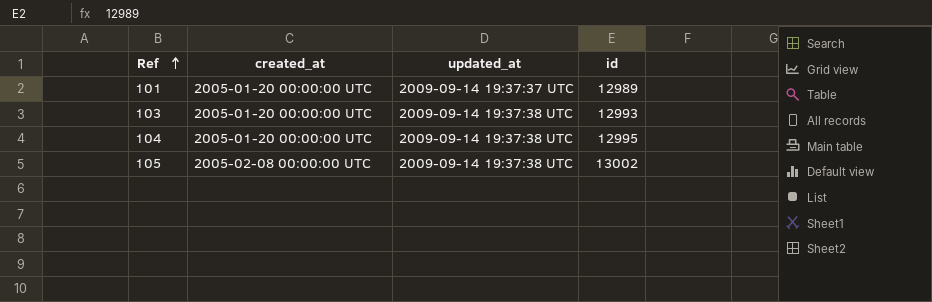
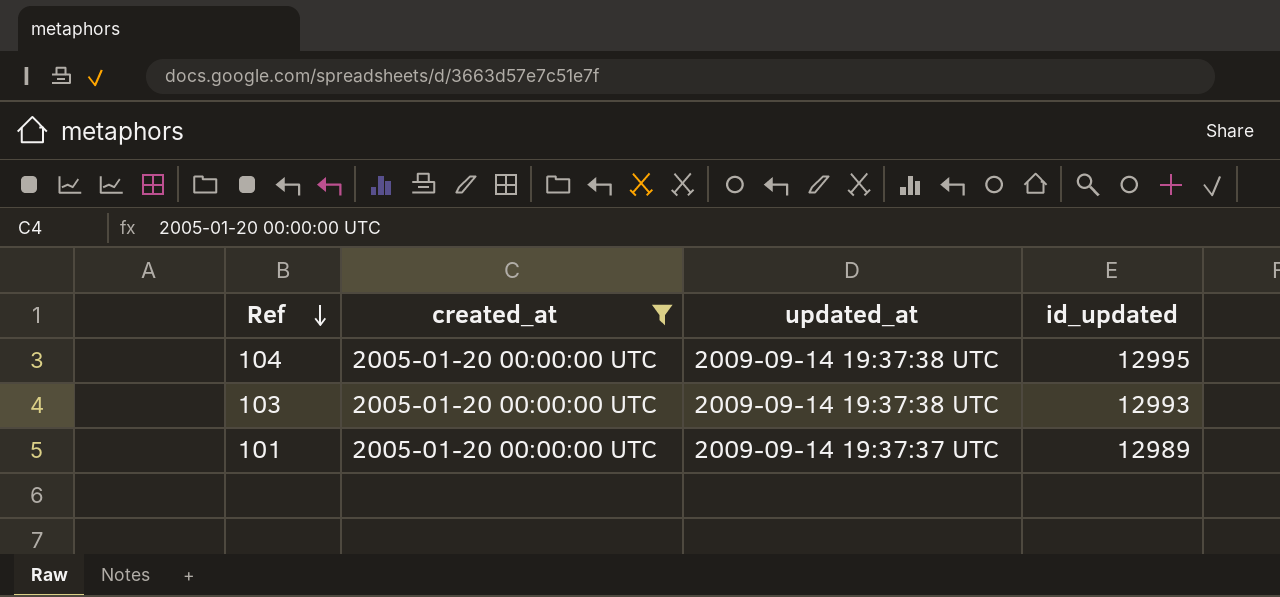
filter: none -> created_at = 2005-01-20 00:00:00 UTC
row order: Ref ascending -> Ref descending
column name: id -> id_updated

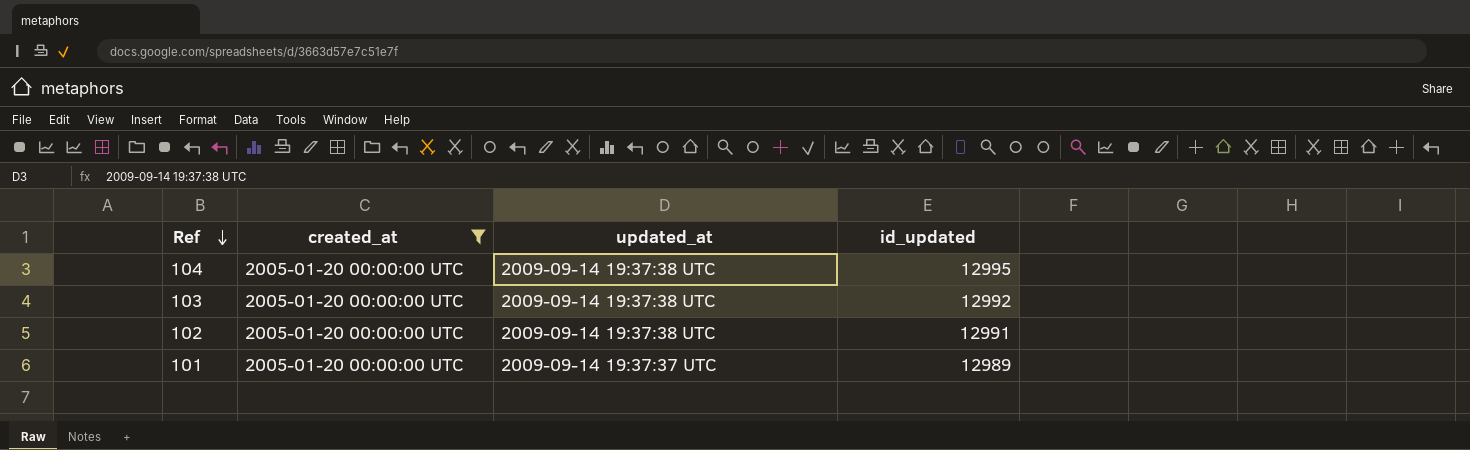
103 | id_updated: 12993 -> 12992
row 102: none -> 2005-01-20 00:00:00 UTC | 2009-09-14 19:37:38 UTC | 12991

